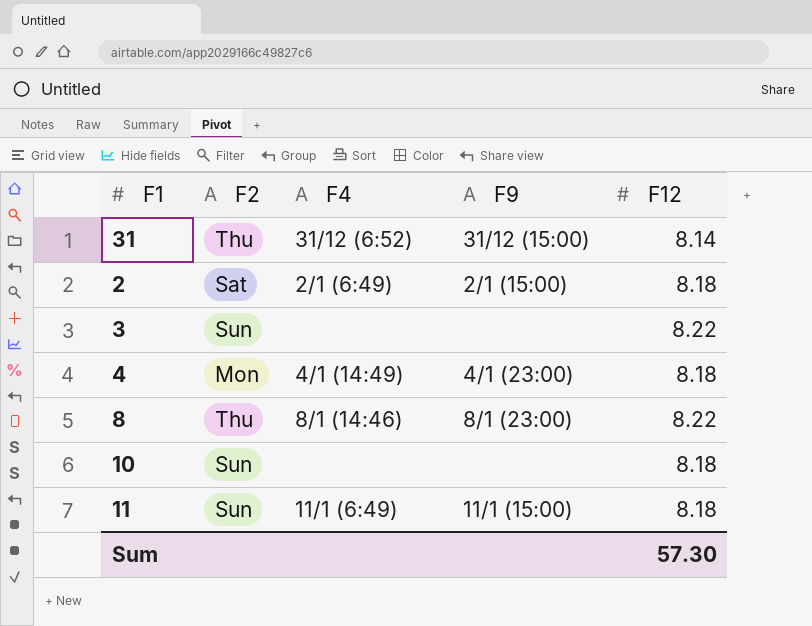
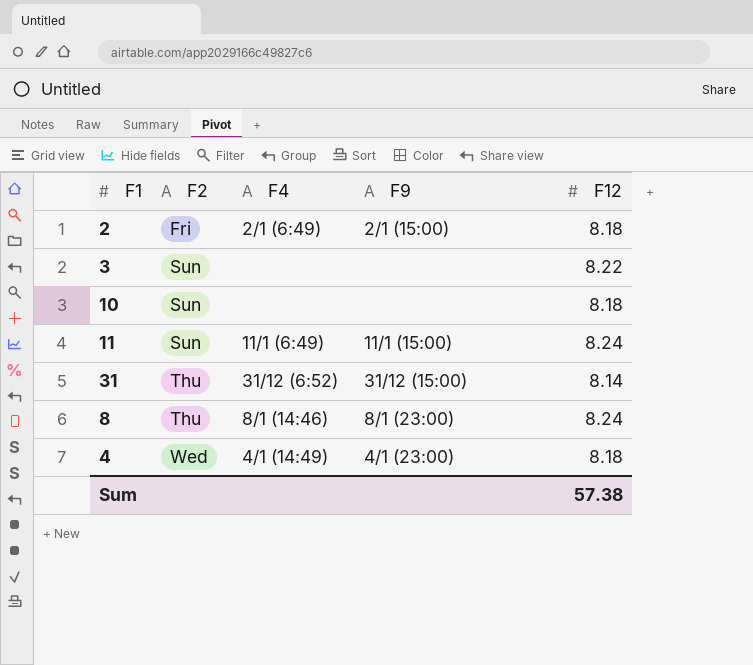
row order: none -> F2 ascending
2 | F2: Sat -> Fri
11 | F12: 8.18 -> 8.24
8 | F12: 8.22 -> 8.24
4 | F2: Mon -> Wed
Sum | F12: 57.30 -> 57.38

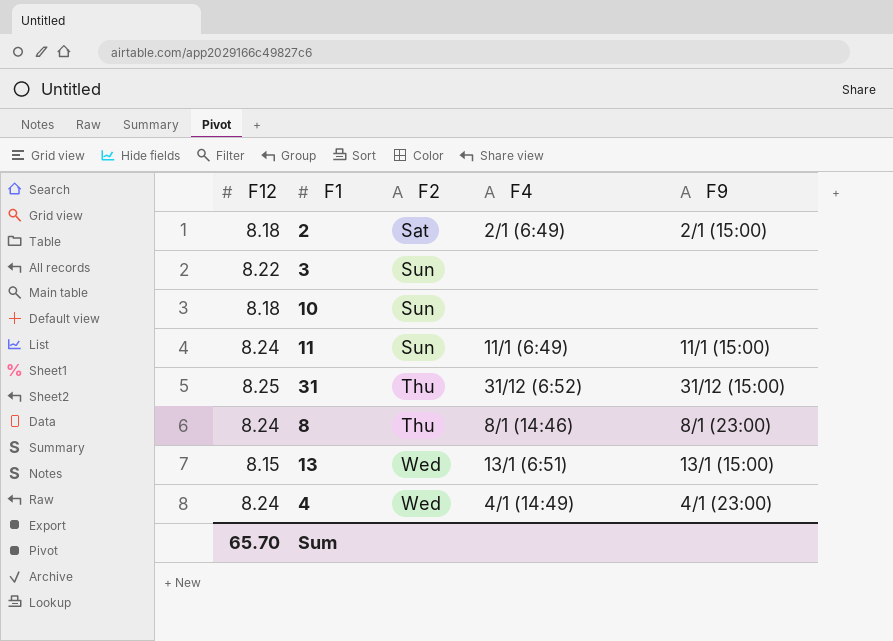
column F12 | position: 5 -> 1
2 | F2: Fri -> Sat
31 | F12: 8.14 -> 8.25
row 13: none -> 8.15 | Wed | 13/1 (6:51) | 13/1 (15:00)
4 | F12: 8.18 -> 8.24
Sum | F12: 57.38 -> 65.70

